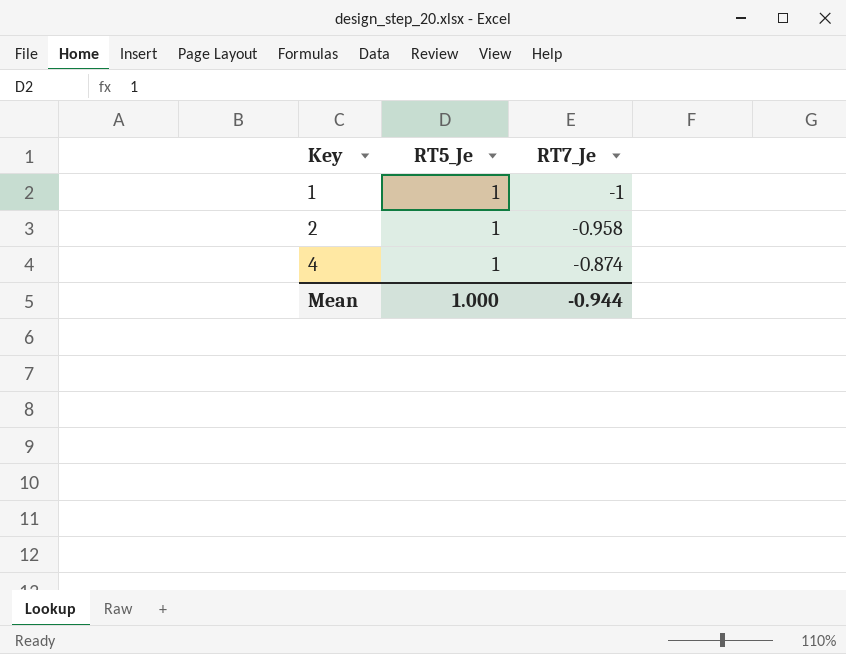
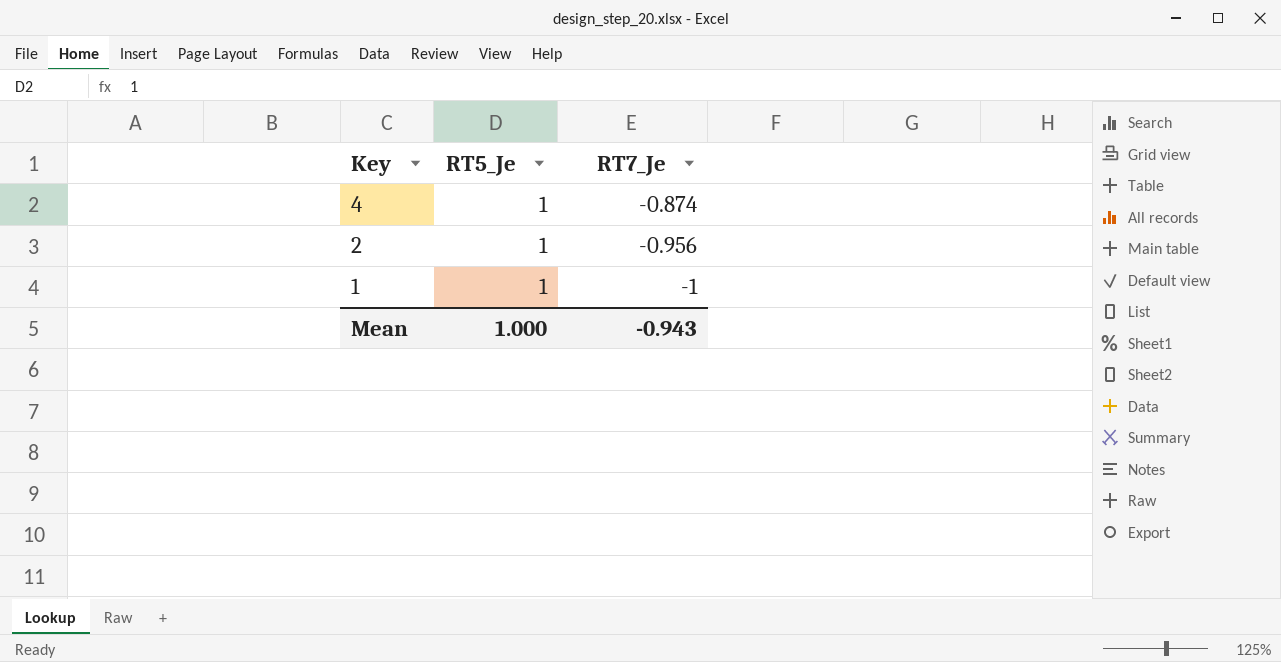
row order: Key ascending -> Key descending
2 | RT7_Je: -0.958 -> -0.956
Mean | RT7_Je: -0.944 -> -0.943

